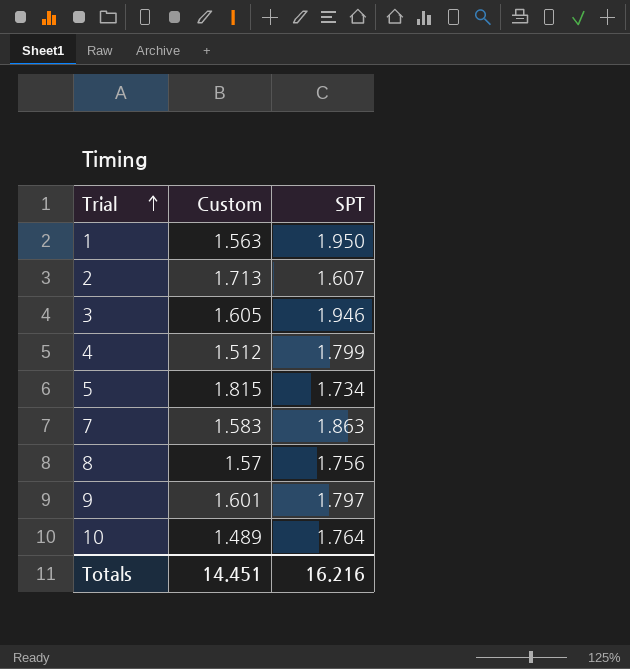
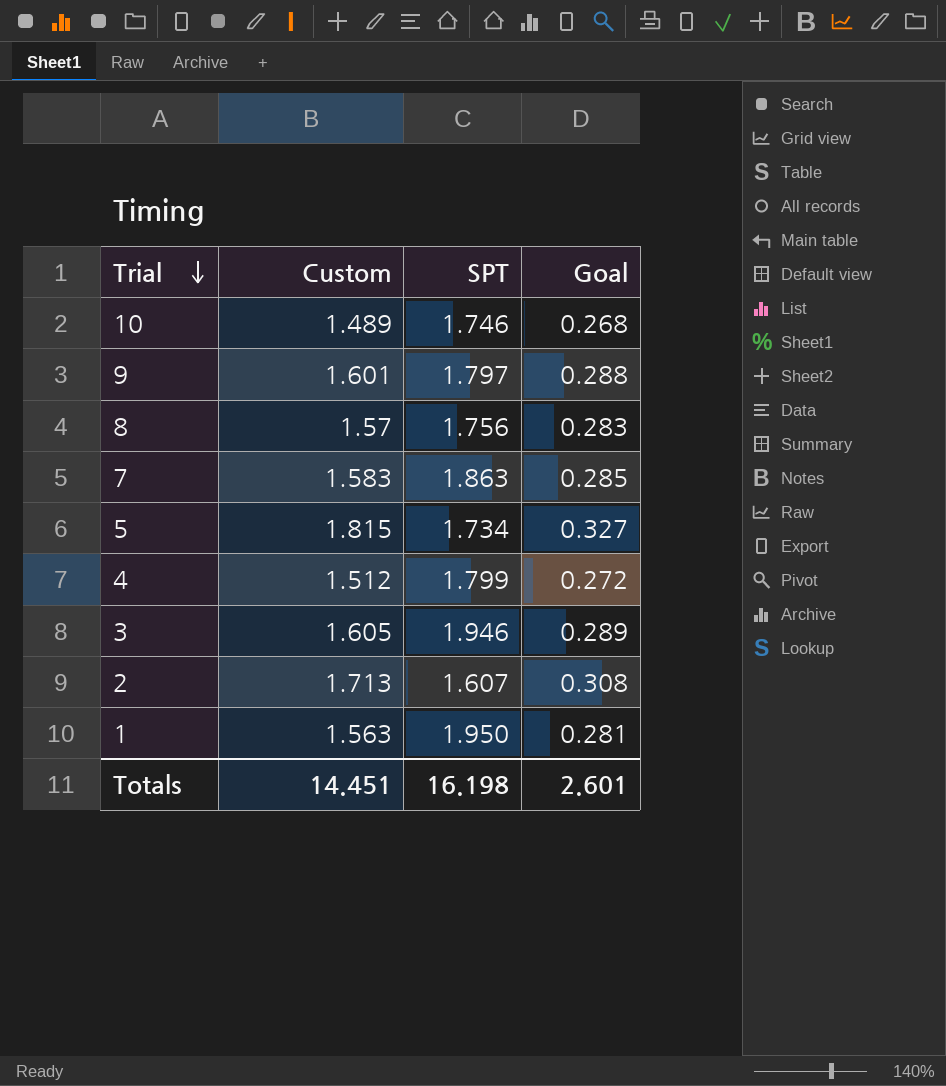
row order: Trial ascending -> Trial descending
column Goal | formula: none -> [Custom] * 0.18
10 | SPT: 1.764 -> 1.746
Totals | SPT: 16.216 -> 16.198

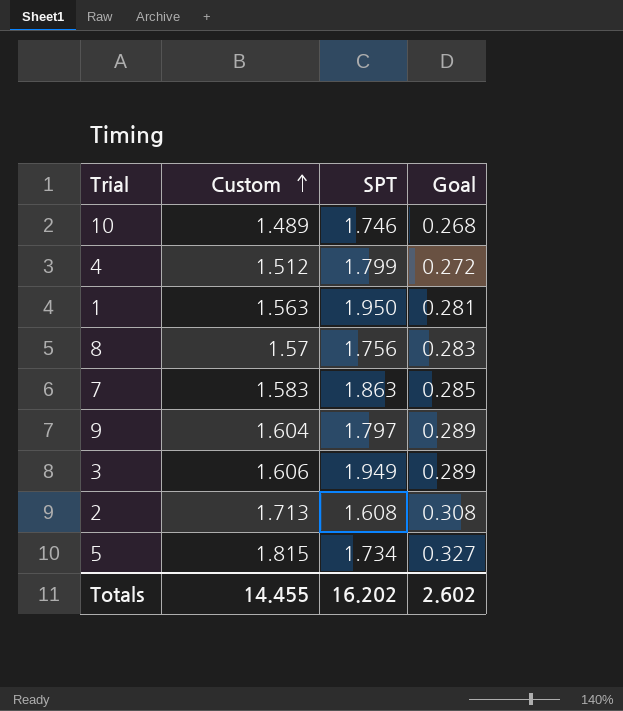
row order: Trial descending -> Custom ascending
9 | Custom: 1.601 -> 1.604
9 | Goal: 0.288 -> 0.289
3 | Custom: 1.605 -> 1.606
3 | SPT: 1.946 -> 1.949
2 | SPT: 1.607 -> 1.608
Totals | Custom: 14.451 -> 14.455
Totals | SPT: 16.198 -> 16.202
Totals | Goal: 2.601 -> 2.602

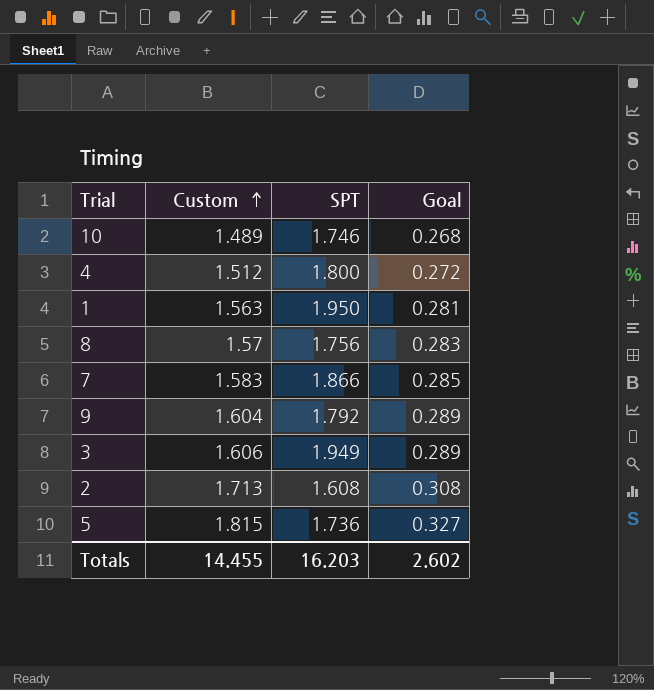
4 | SPT: 1.799 -> 1.800
7 | SPT: 1.863 -> 1.866
9 | SPT: 1.797 -> 1.792
5 | SPT: 1.734 -> 1.736
Totals | SPT: 16.202 -> 16.203

